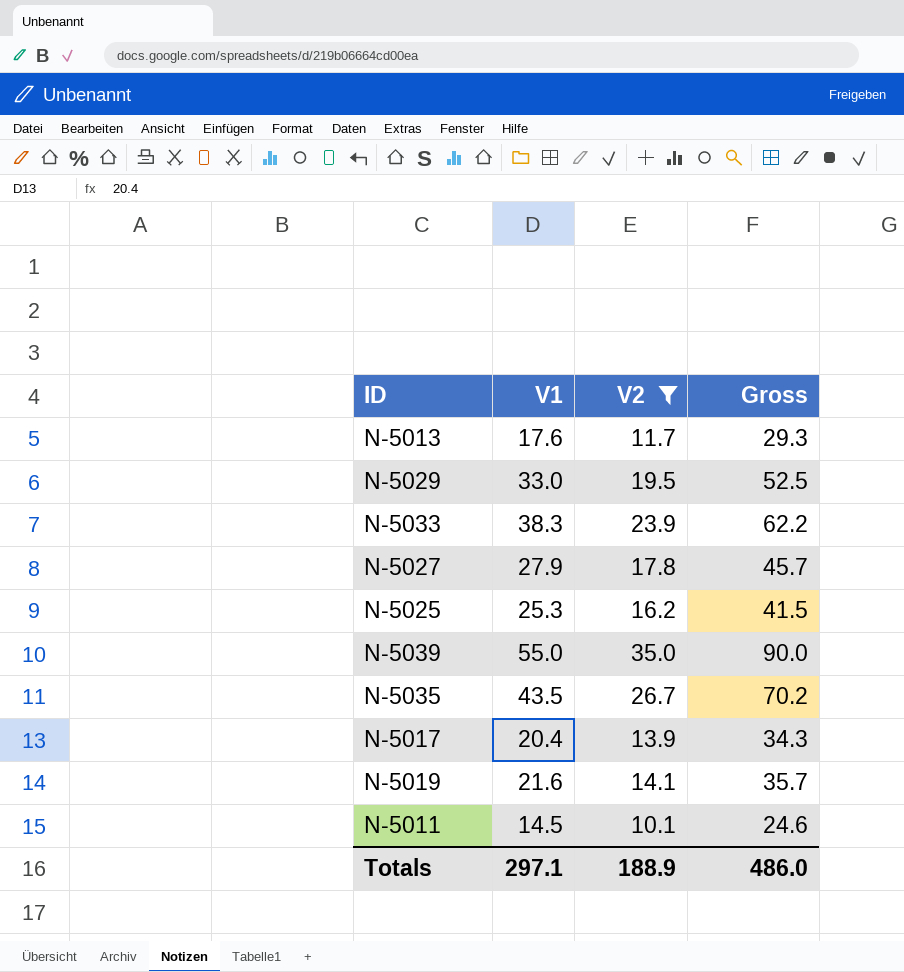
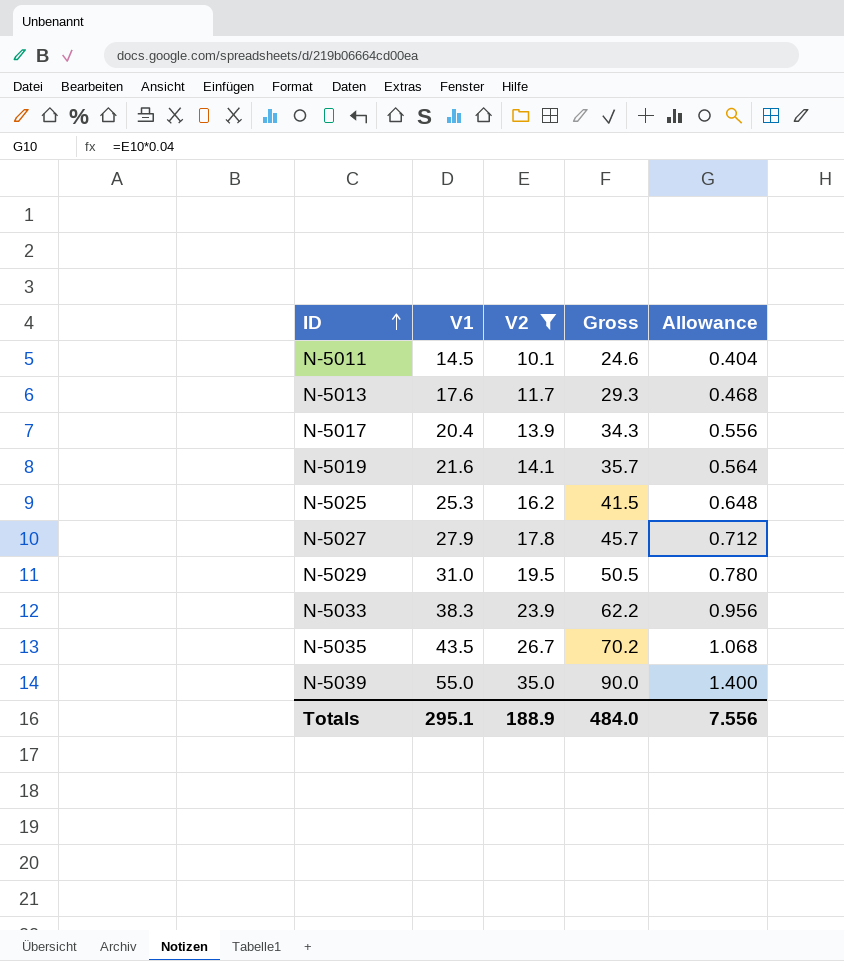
row order: none -> ID ascending
column Allowance | formula: none -> [V2] * 0.04
N-5029 | V1: 33.0 -> 31.0
N-5029 | Gross: 52.5 -> 50.5
Totals | V1: 297.1 -> 295.1
Totals | Gross: 486.0 -> 484.0

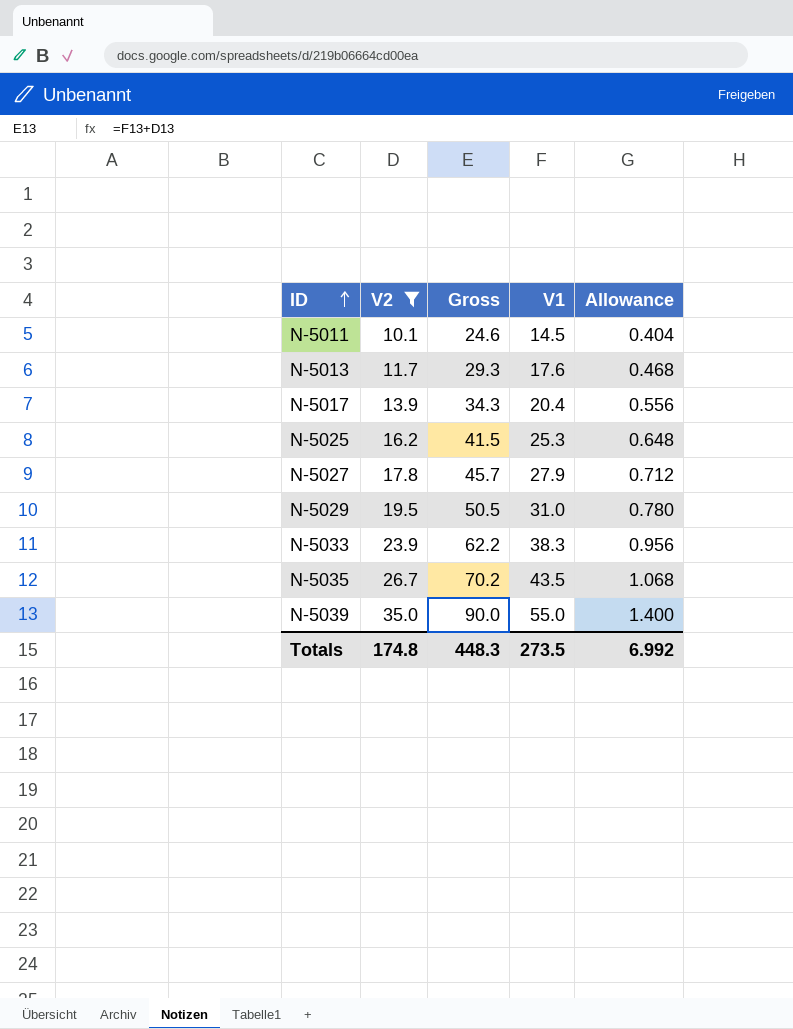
column V1 | position: 2 -> 4
row N-5019: 21.6 | 14.1 | 35.7 | 0.564 -> none
Totals | V2: 188.9 -> 174.8
Totals | Gross: 484.0 -> 448.3
Totals | V1: 295.1 -> 273.5
Totals | Allowance: 7.556 -> 6.992

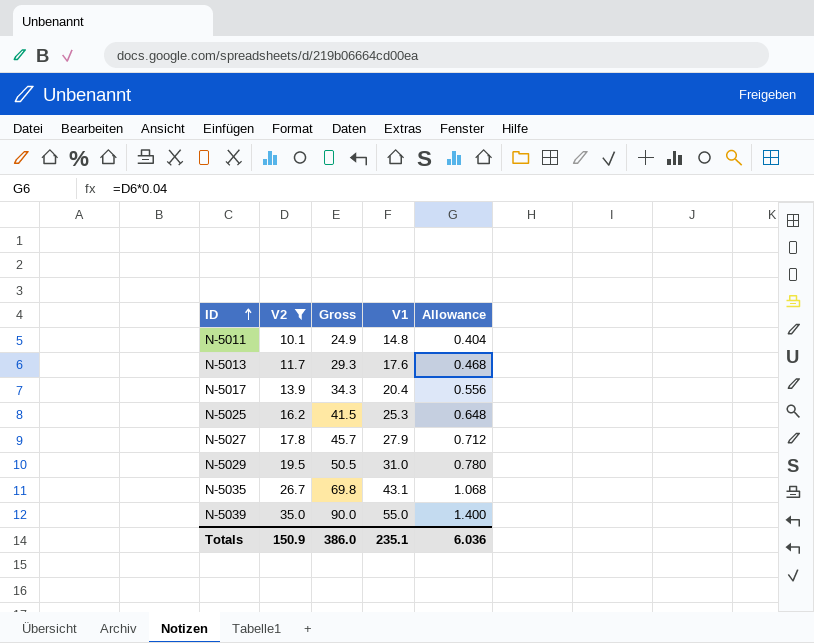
row N-5033: 23.9 | 62.2 | 38.3 | 0.956 -> none
N-5011 | Gross: 24.6 -> 24.9
N-5011 | V1: 14.5 -> 14.8
N-5035 | Gross: 70.2 -> 69.8
N-5035 | V1: 43.5 -> 43.1
Totals | V2: 174.8 -> 150.9
Totals | Gross: 448.3 -> 386.0
Totals | V1: 273.5 -> 235.1
Totals | Allowance: 6.992 -> 6.036

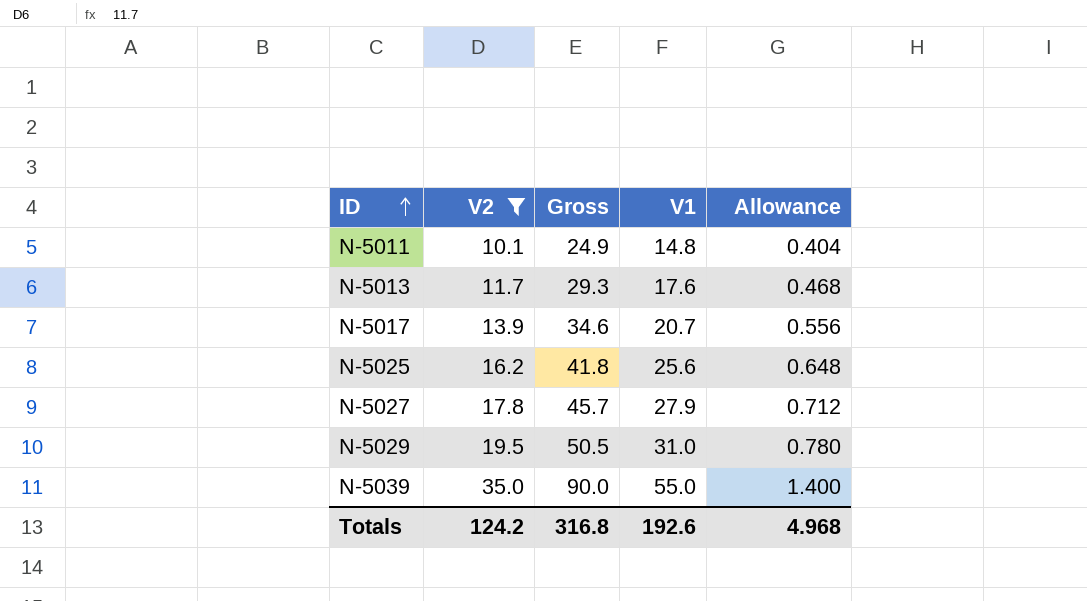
row N-5035: 26.7 | 69.8 | 43.1 | 1.068 -> none
N-5017 | Gross: 34.3 -> 34.6
N-5017 | V1: 20.4 -> 20.7
N-5025 | Gross: 41.5 -> 41.8
N-5025 | V1: 25.3 -> 25.6
Totals | V2: 150.9 -> 124.2
Totals | Gross: 386.0 -> 316.8
Totals | V1: 235.1 -> 192.6
Totals | Allowance: 6.036 -> 4.968

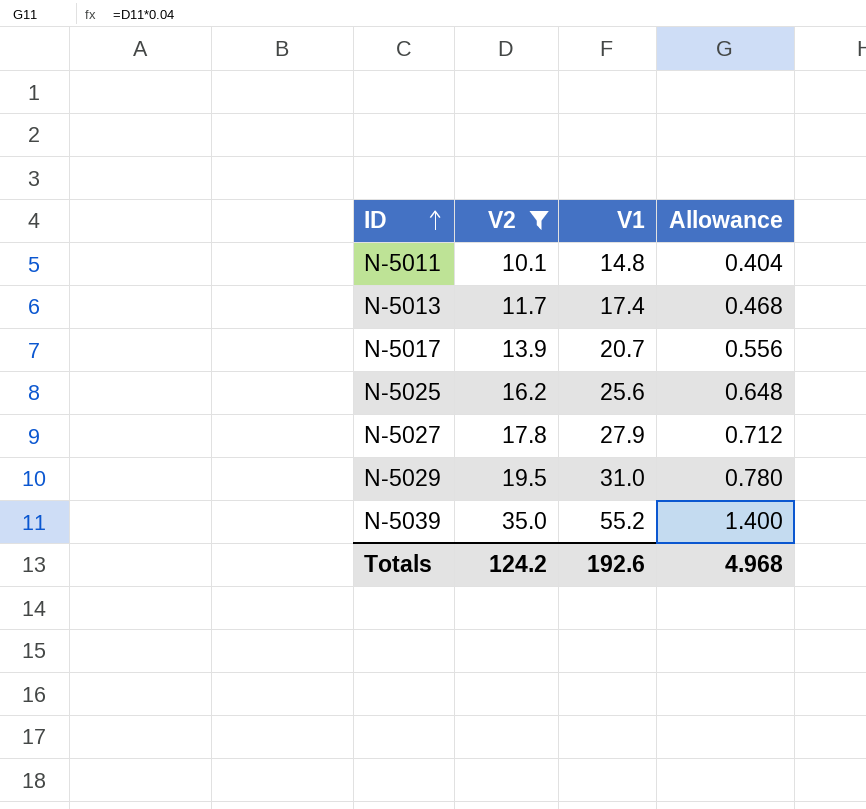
column Gross | formula: [V2] + [V1] -> none
N-5013 | V1: 17.6 -> 17.4
N-5039 | V1: 55.0 -> 55.2

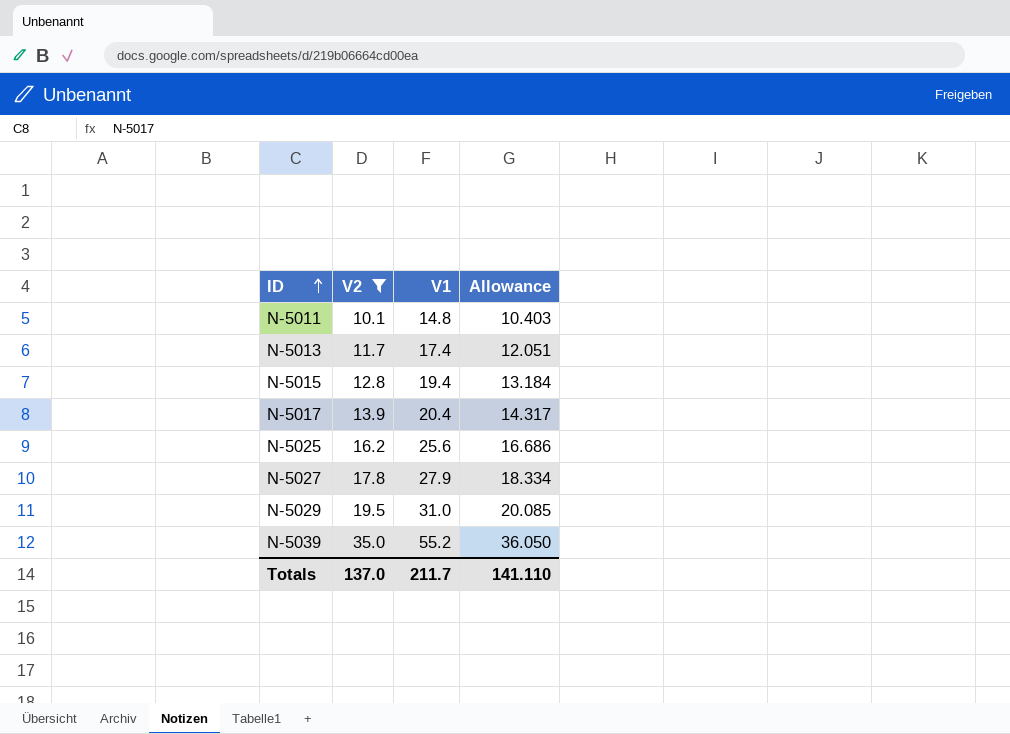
column Allowance | formula: [V2] * 0.04 -> [V2] * 1.03
row N-5015: none -> 12.8 | 19.4 | 13.184
N-5017 | V1: 20.7 -> 20.4
Totals | V2: 124.2 -> 137.0
Totals | V1: 192.6 -> 211.7
Totals | Allowance: 4.968 -> 141.110

